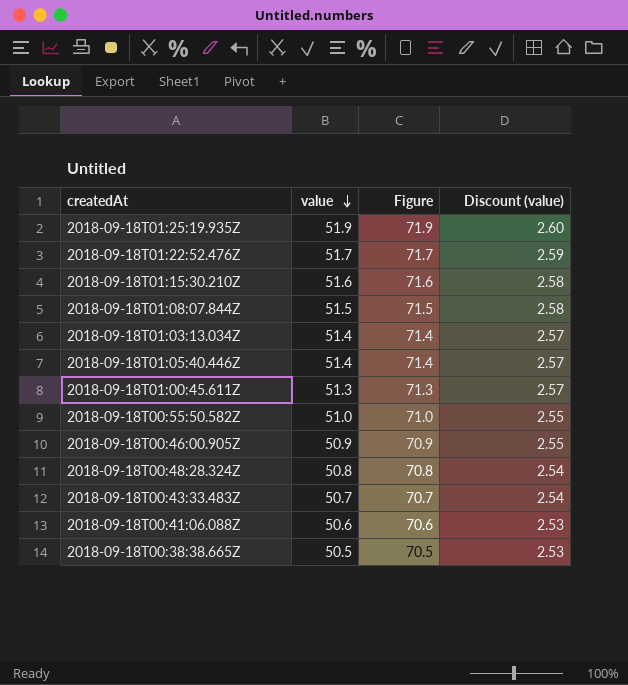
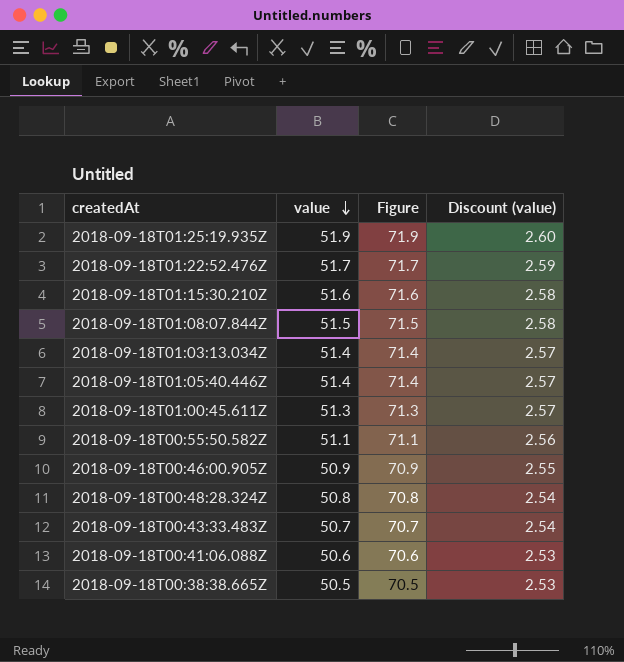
2018-09-18T00:55:50.582Z | value: 51.0 -> 51.1
2018-09-18T00:55:50.582Z | Figure: 71.0 -> 71.1
2018-09-18T00:55:50.582Z | Discount (value): 2.55 -> 2.56

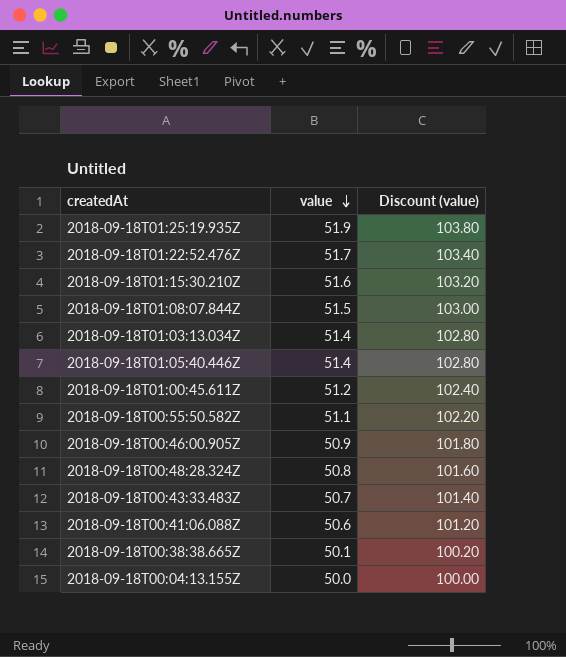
column Figure | formula: [value] + 20 -> none
column Discount (value) | formula: [value] * 0.05 -> [value] * 2
2018-09-18T01:00:45.611Z | value: 51.3 -> 51.2
2018-09-18T00:38:38.665Z | value: 50.5 -> 50.1
row 2018-09-18T00:04:13.155Z: none -> 50.0 | 100.00

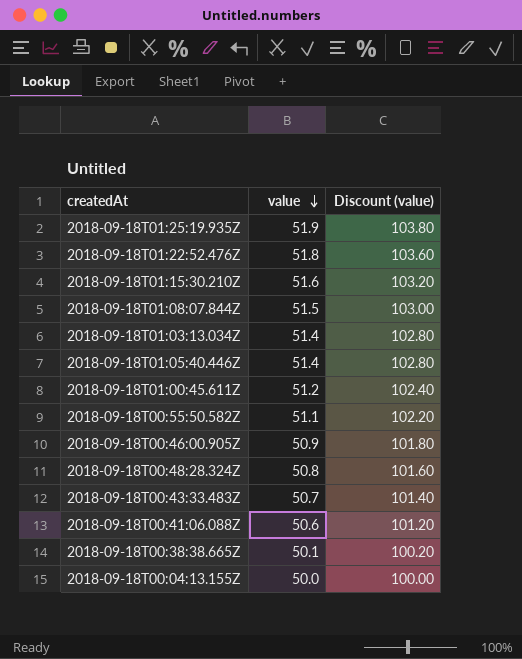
2018-09-18T01:22:52.476Z | value: 51.7 -> 51.8
2018-09-18T01:22:52.476Z | Discount (value): 103.40 -> 103.60

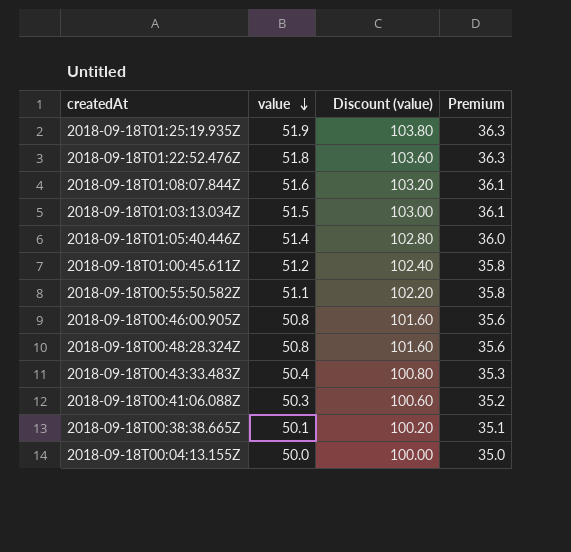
column Premium | formula: none -> [value] * 0.7
row 2018-09-18T01:15:30.210Z: 51.6 | 103.20 -> none
2018-09-18T01:08:07.844Z | value: 51.5 -> 51.6
2018-09-18T01:08:07.844Z | Discount (value): 103.00 -> 103.20
2018-09-18T01:03:13.034Z | value: 51.4 -> 51.5
2018-09-18T01:03:13.034Z | Discount (value): 102.80 -> 103.00
2018-09-18T00:46:00.905Z | value: 50.9 -> 50.8
2018-09-18T00:46:00.905Z | Discount (value): 101.80 -> 101.60
2018-09-18T00:43:33.483Z | value: 50.7 -> 50.4
2018-09-18T00:43:33.483Z | Discount (value): 101.40 -> 100.80
2018-09-18T00:41:06.088Z | value: 50.6 -> 50.3
2018-09-18T00:41:06.088Z | Discount (value): 101.20 -> 100.60

